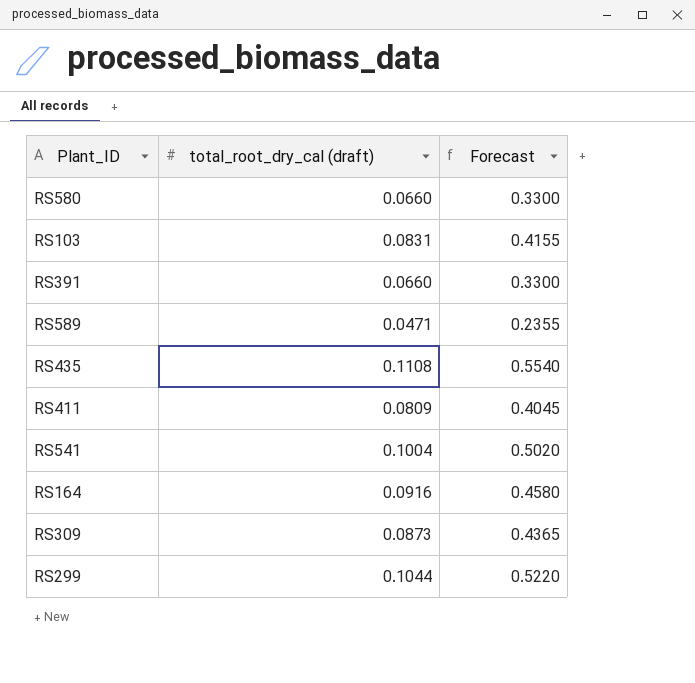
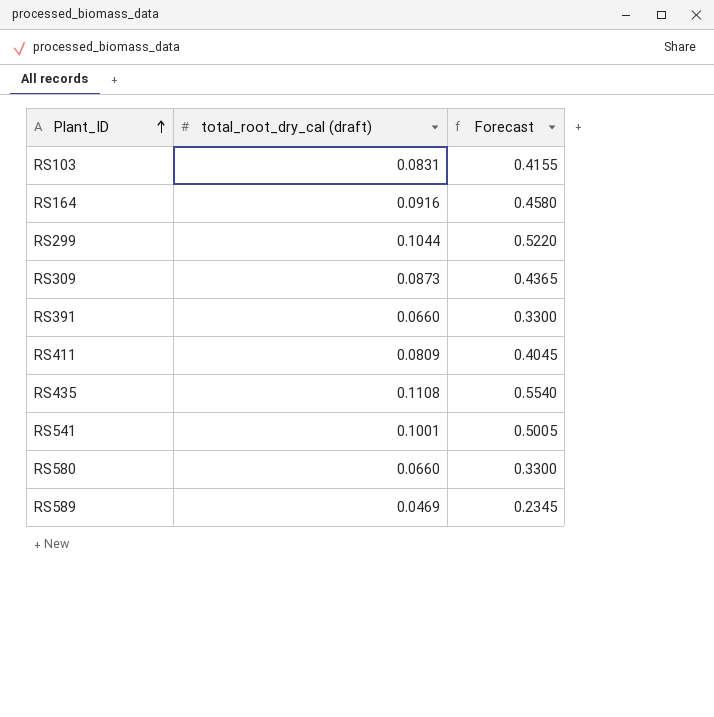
row order: none -> Plant_ID ascending
RS541 | total_root_dry_cal (draft): 0.1004 -> 0.1001
RS541 | Forecast: 0.5020 -> 0.5005
RS589 | total_root_dry_cal (draft): 0.0471 -> 0.0469
RS589 | Forecast: 0.2355 -> 0.2345

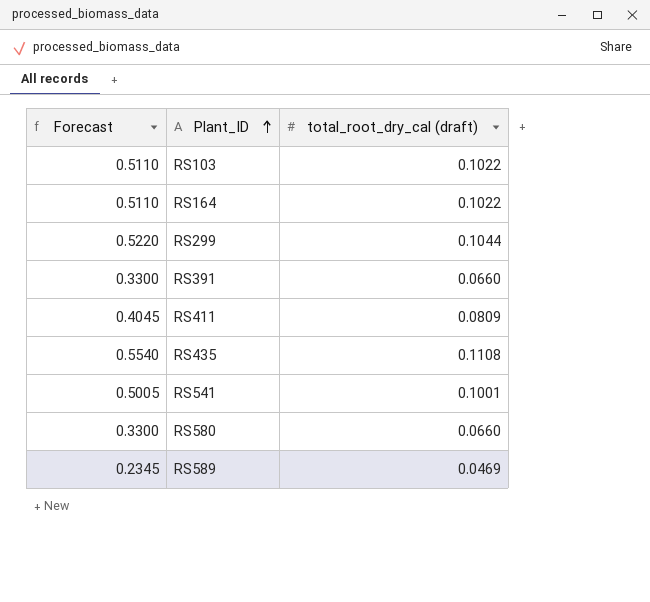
column Forecast | position: 3 -> 1
row RS309: 0.0873 | 0.4365 -> none
RS103 | Forecast: 0.4155 -> 0.5110
RS103 | total_root_dry_cal (draft): 0.0831 -> 0.1022
RS164 | Forecast: 0.4580 -> 0.5110
RS164 | total_root_dry_cal (draft): 0.0916 -> 0.1022

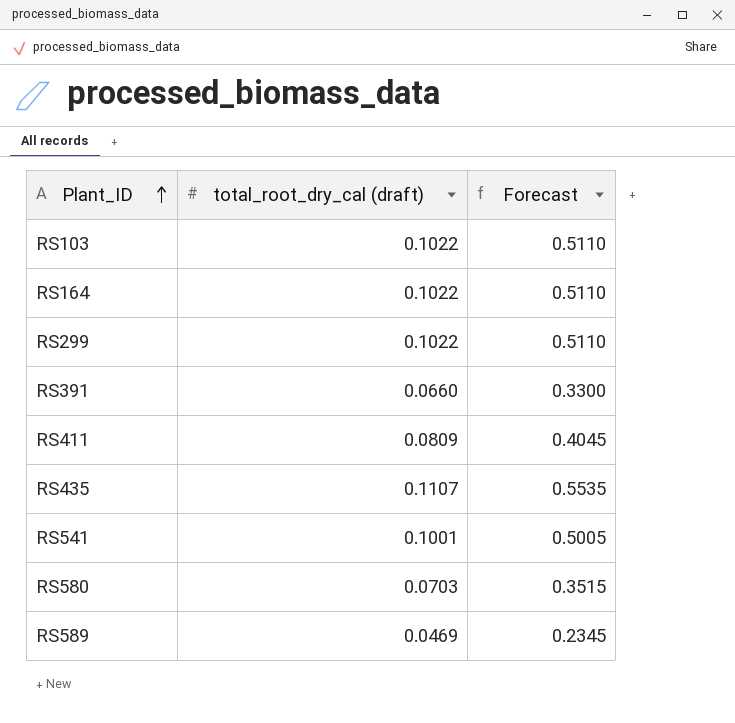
column Forecast | position: 1 -> 3
RS299 | total_root_dry_cal (draft): 0.1044 -> 0.1022
RS299 | Forecast: 0.5220 -> 0.5110
RS435 | total_root_dry_cal (draft): 0.1108 -> 0.1107
RS435 | Forecast: 0.5540 -> 0.5535
RS580 | total_root_dry_cal (draft): 0.0660 -> 0.0703
RS580 | Forecast: 0.3300 -> 0.3515

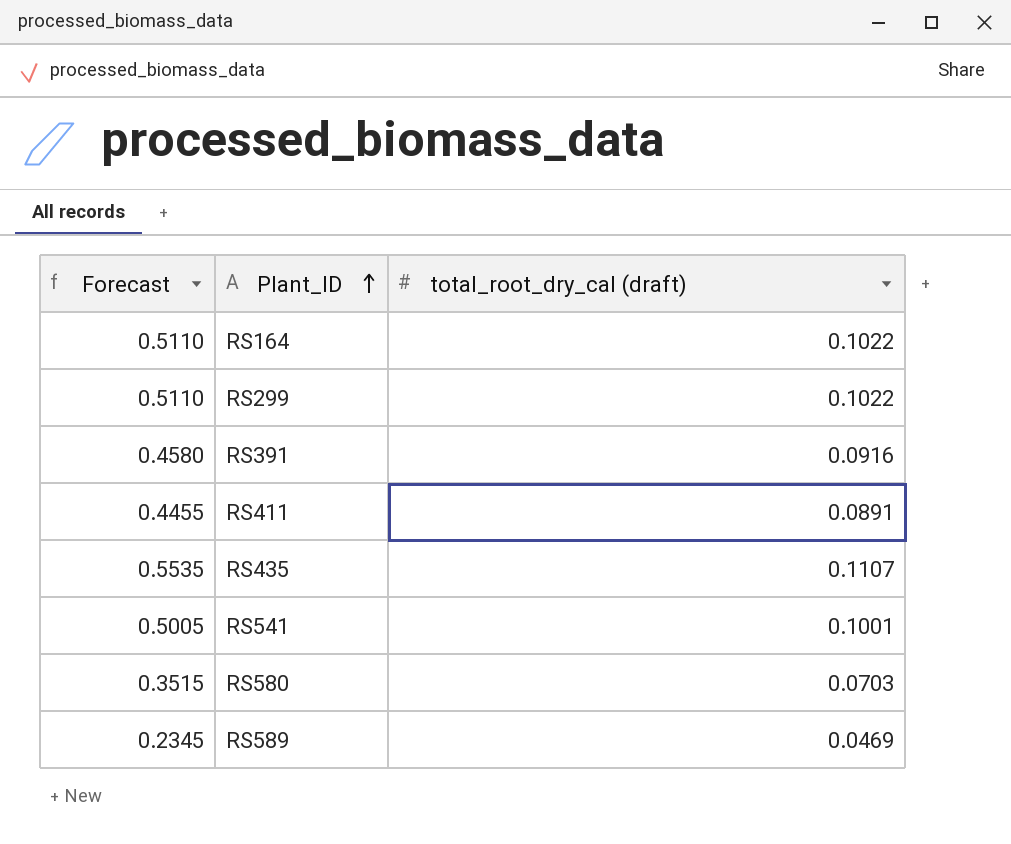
column Forecast | position: 3 -> 1
row RS103: 0.1022 | 0.5110 -> none
RS391 | Forecast: 0.3300 -> 0.4580
RS391 | total_root_dry_cal (draft): 0.0660 -> 0.0916
RS411 | Forecast: 0.4045 -> 0.4455
RS411 | total_root_dry_cal (draft): 0.0809 -> 0.0891

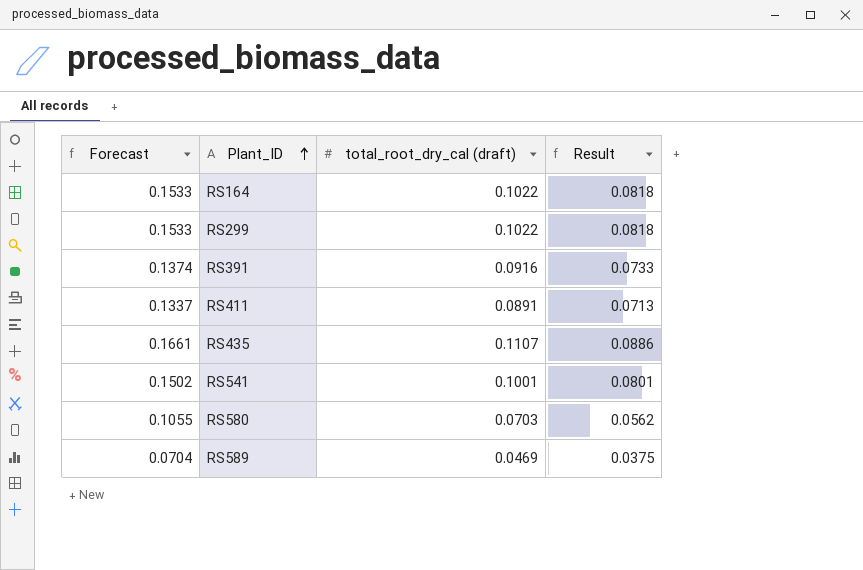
column Forecast | formula: [total_root_dry_cal (draft)] * 5 -> [total_root_dry_cal (draft)] * 1.5
column Result | formula: none -> [total_root_dry_cal (draft)] * 0.8

